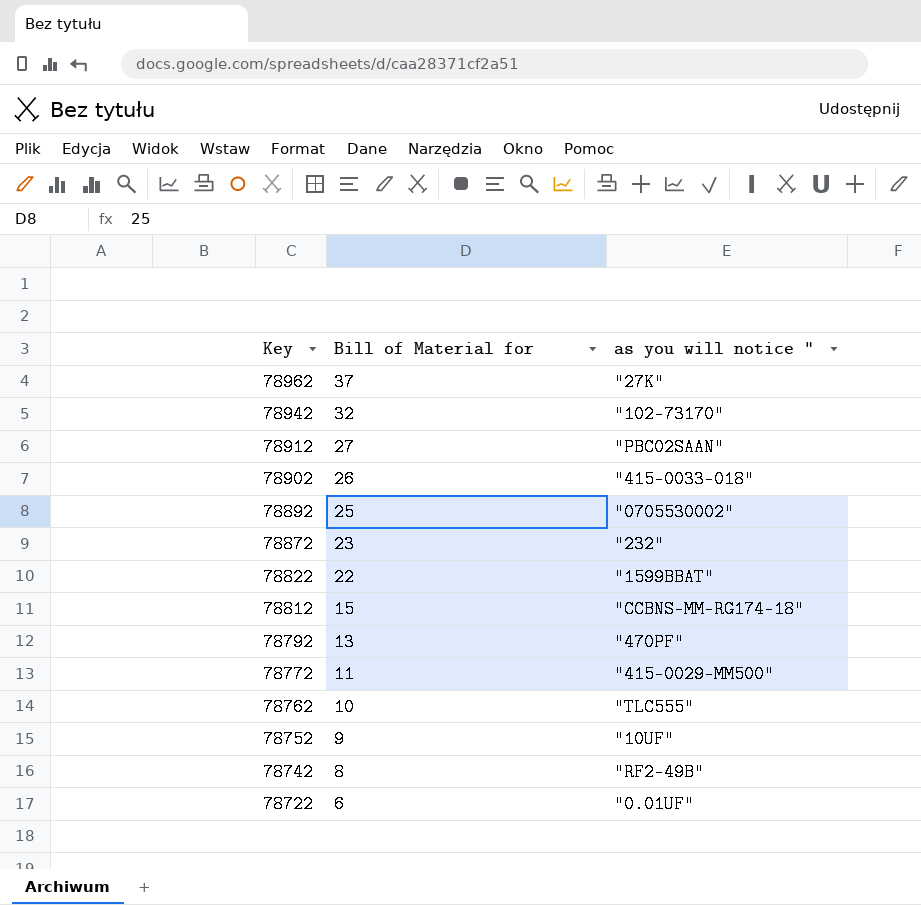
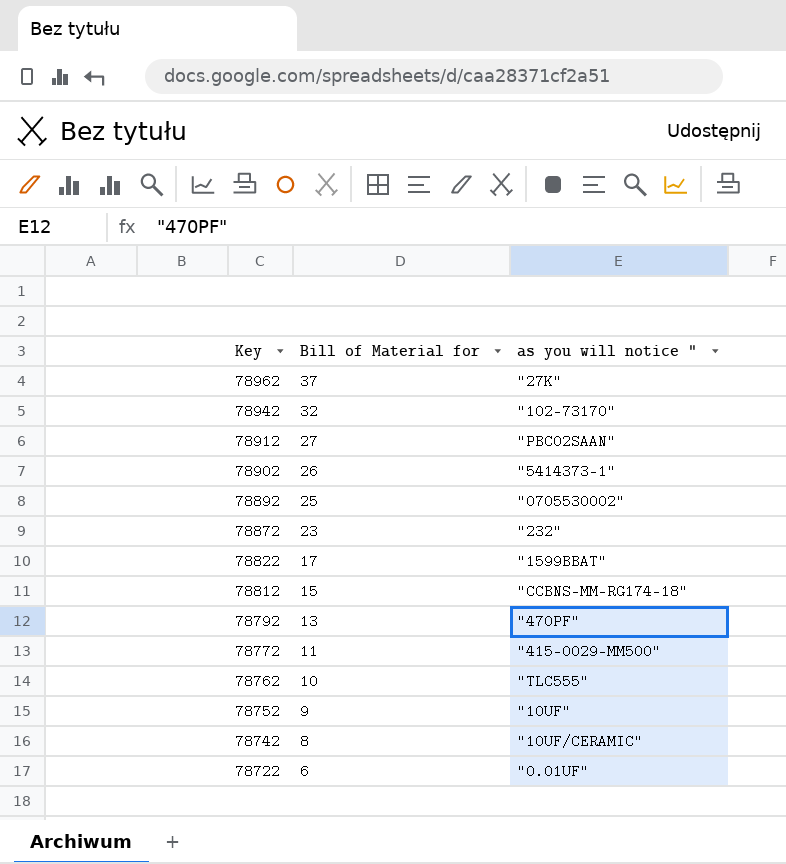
78902 | as you will notice ": "415-0033-018" -> "5414373-1"
78822 | Bill of Material for: 22 -> 17
78742 | as you will notice ": "RF2-49B" -> "10UF/CERAMIC"

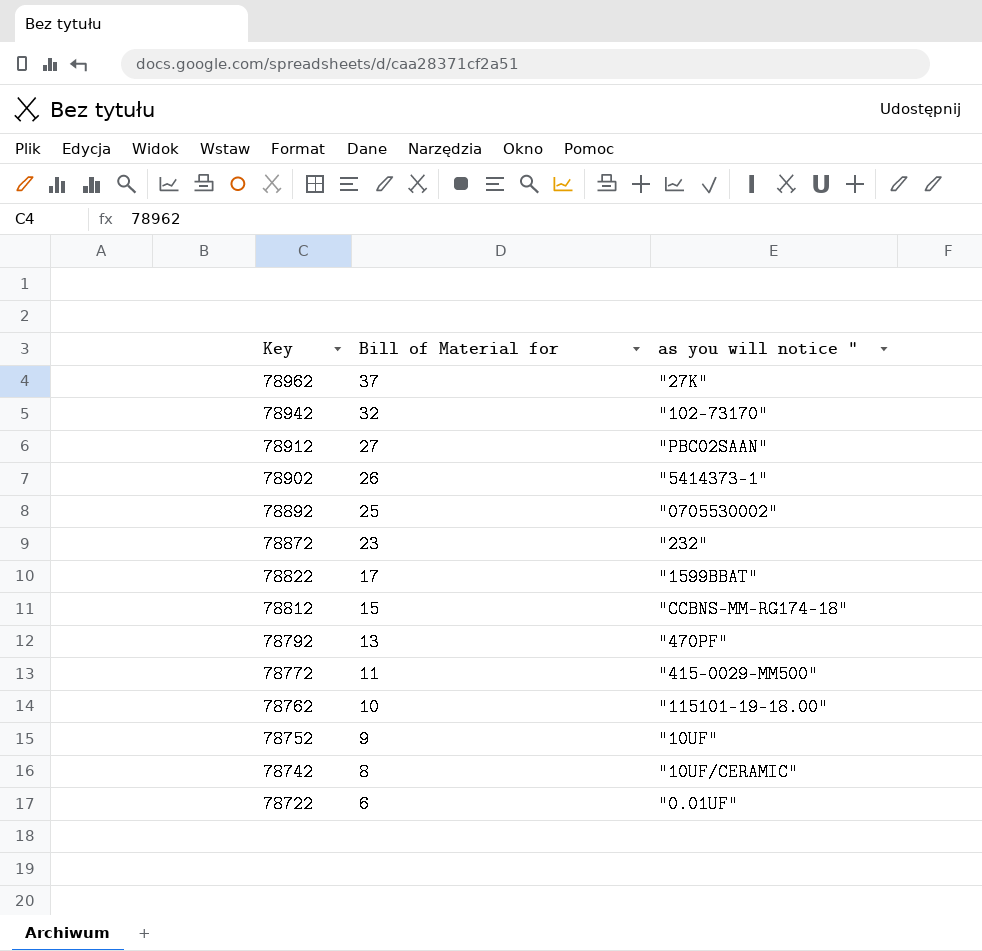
78762 | as you will notice ": "TLC555" -> "115101-19-18.00"

